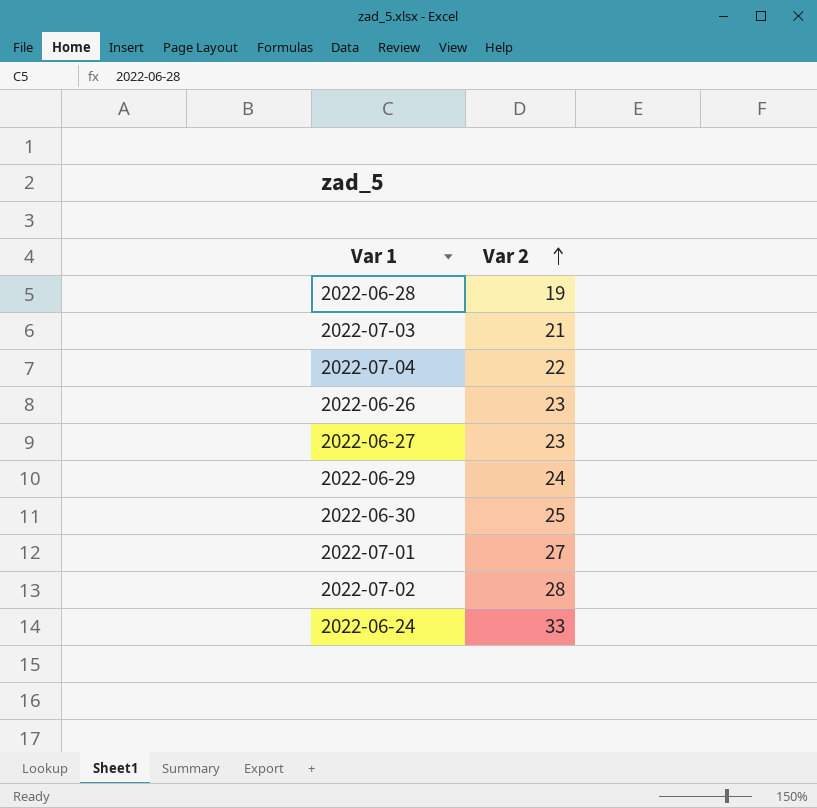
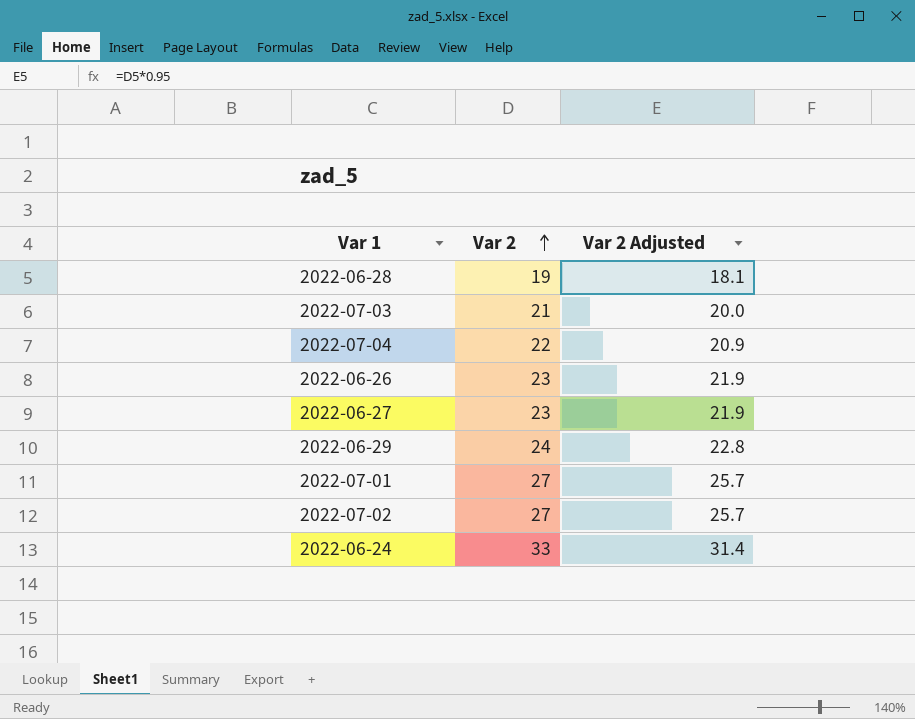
column Var 2 Adjusted | formula: none -> [Var 2] * 0.95
row 2022-06-30: 25 -> none
2022-07-02 | Var 2: 28 -> 27

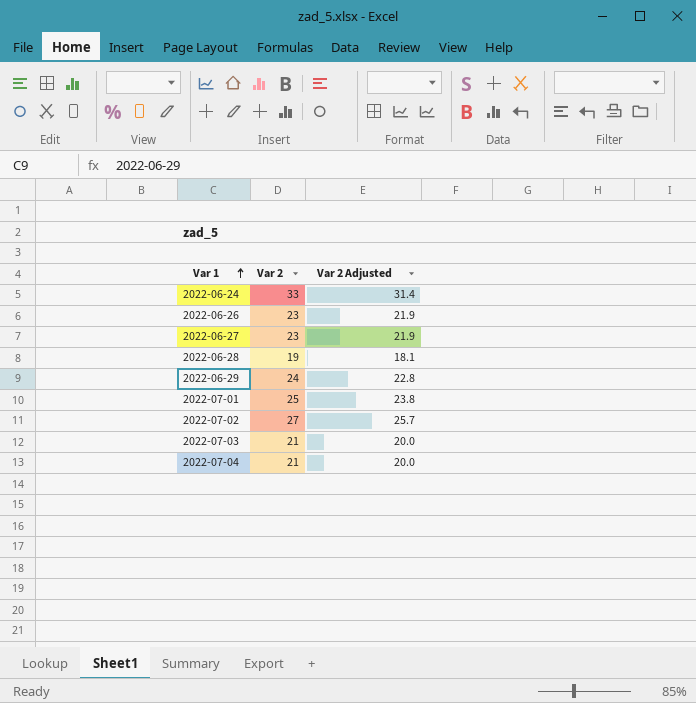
row order: Var 2 ascending -> Var 1 ascending
2022-07-01 | Var 2: 27 -> 25
2022-07-01 | Var 2 Adjusted: 25.7 -> 23.8
2022-07-04 | Var 2: 22 -> 21
2022-07-04 | Var 2 Adjusted: 20.9 -> 20.0

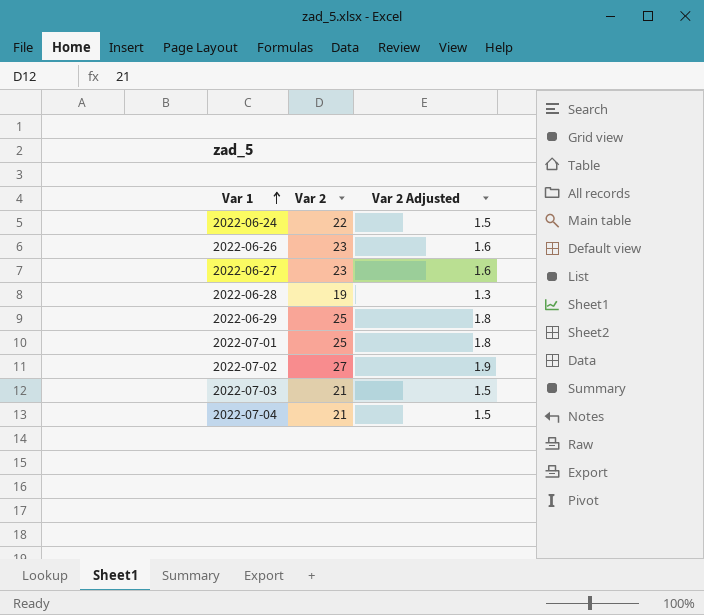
column Var 2 Adjusted | formula: [Var 2] * 0.95 -> [Var 2] * 0.07
2022-06-24 | Var 2: 33 -> 22
2022-06-29 | Var 2: 24 -> 25

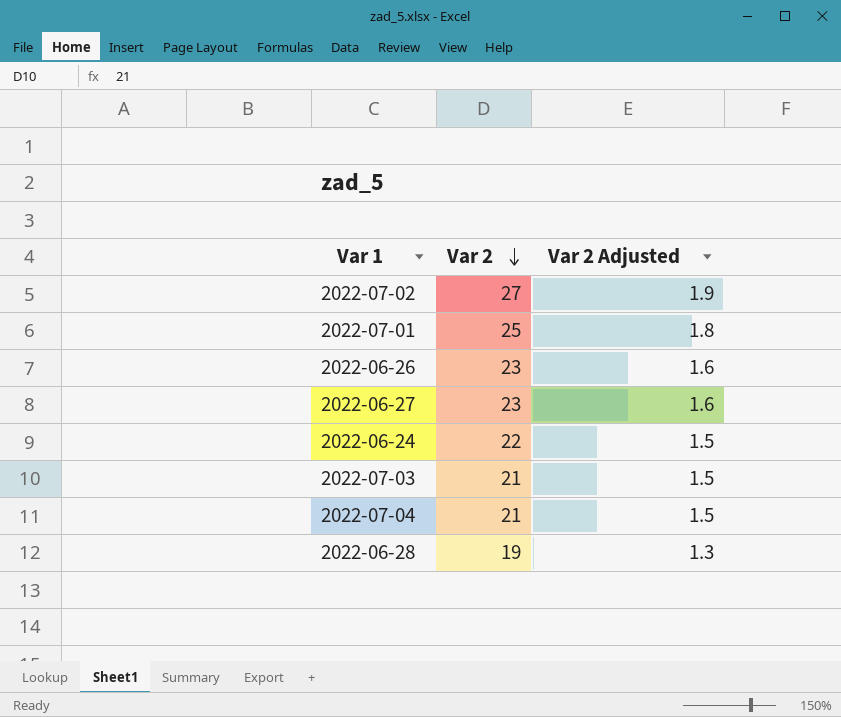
row order: Var 1 ascending -> Var 2 descending
row 2022-06-29: 25 | 1.8 -> none

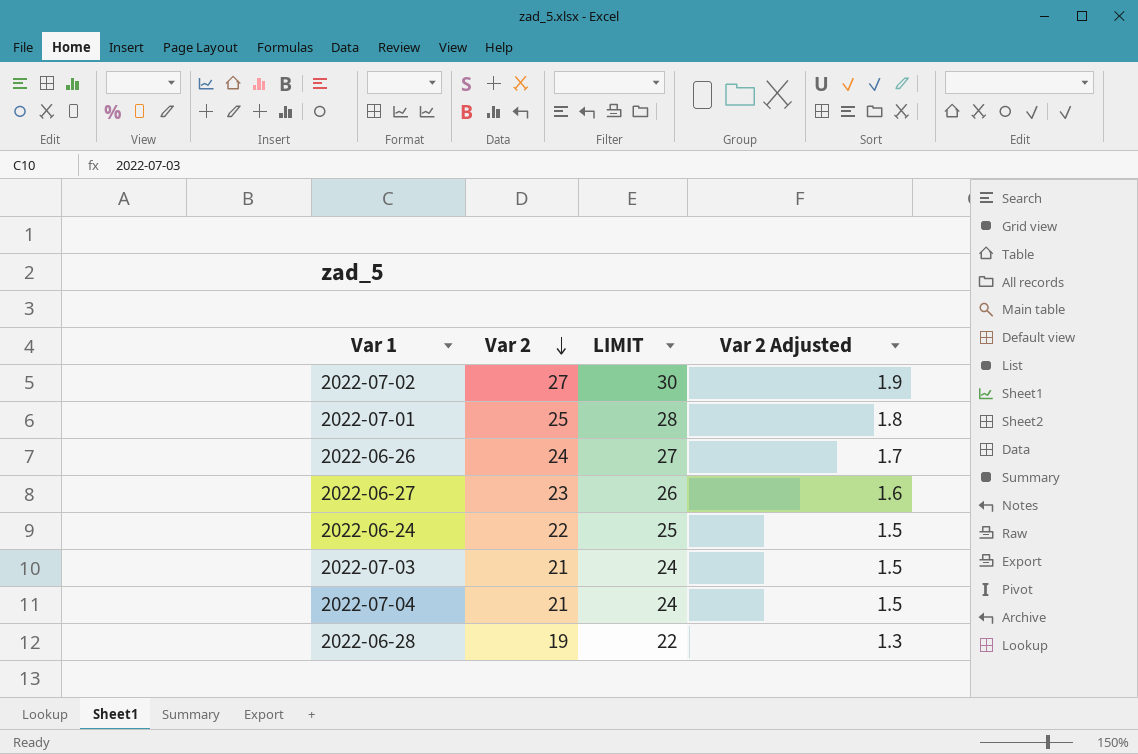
column LIMIT | formula: none -> [Var 2] + 3
2022-06-26 | Var 2: 23 -> 24
2022-06-26 | Var 2 Adjusted: 1.6 -> 1.7

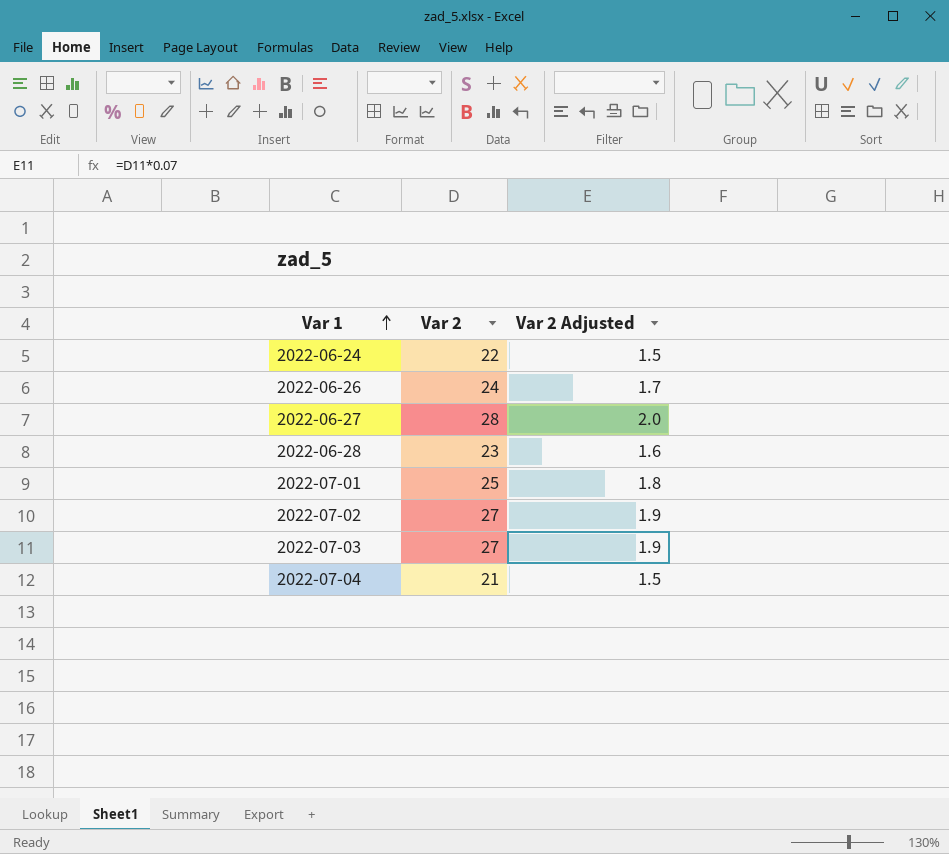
row order: Var 2 descending -> Var 1 ascending
column LIMIT | formula: [Var 2] + 3 -> none
2022-06-27 | Var 2: 23 -> 28
2022-06-27 | Var 2 Adjusted: 1.6 -> 2.0
2022-06-28 | Var 2: 19 -> 23
2022-06-28 | Var 2 Adjusted: 1.3 -> 1.6
2022-07-03 | Var 2: 21 -> 27
2022-07-03 | Var 2 Adjusted: 1.5 -> 1.9

